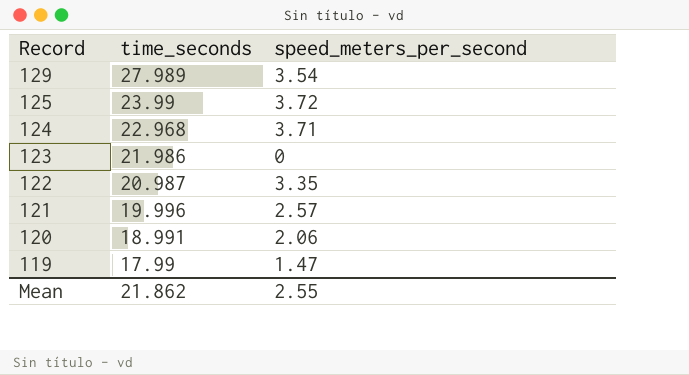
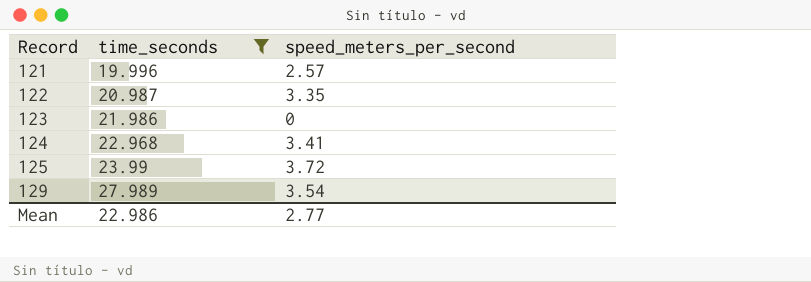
filter: none -> time_seconds >= 19.996
row order: Record descending -> Record ascending
124 | speed_meters_per_second: 3.71 -> 3.41
Mean | time_seconds: 21.862 -> 22.986
Mean | speed_meters_per_second: 2.55 -> 2.77

